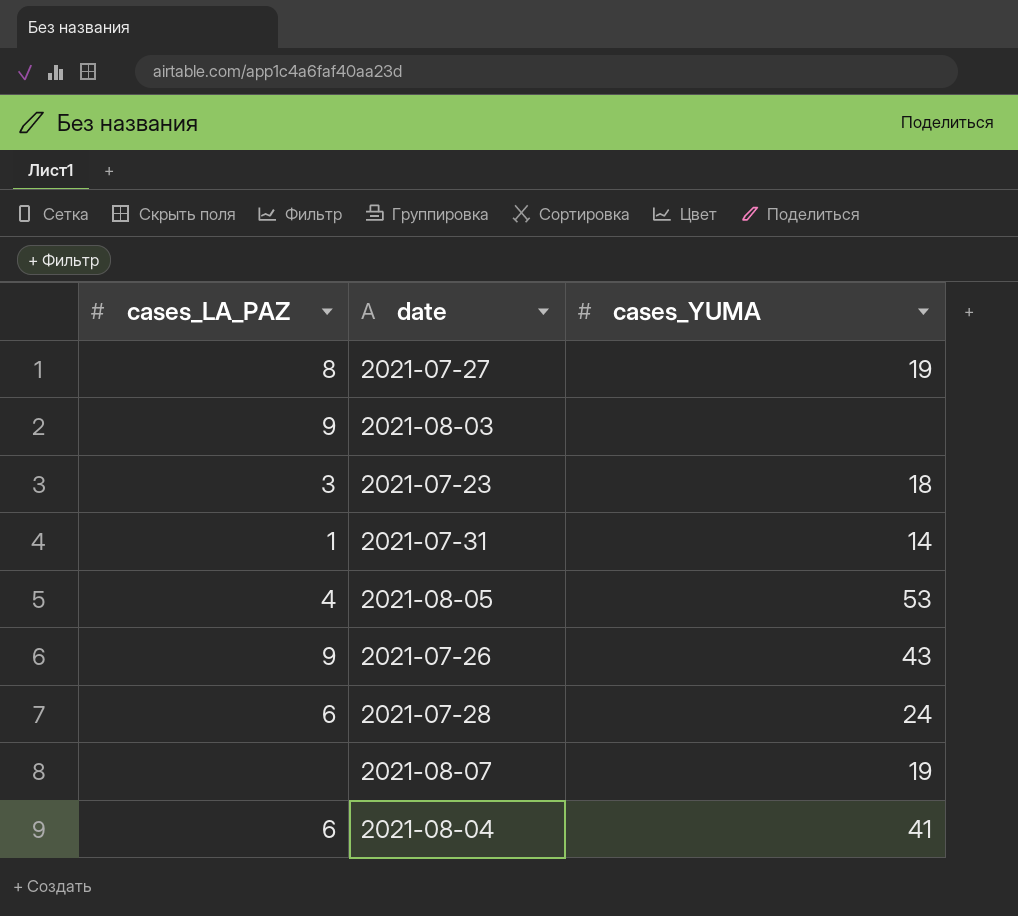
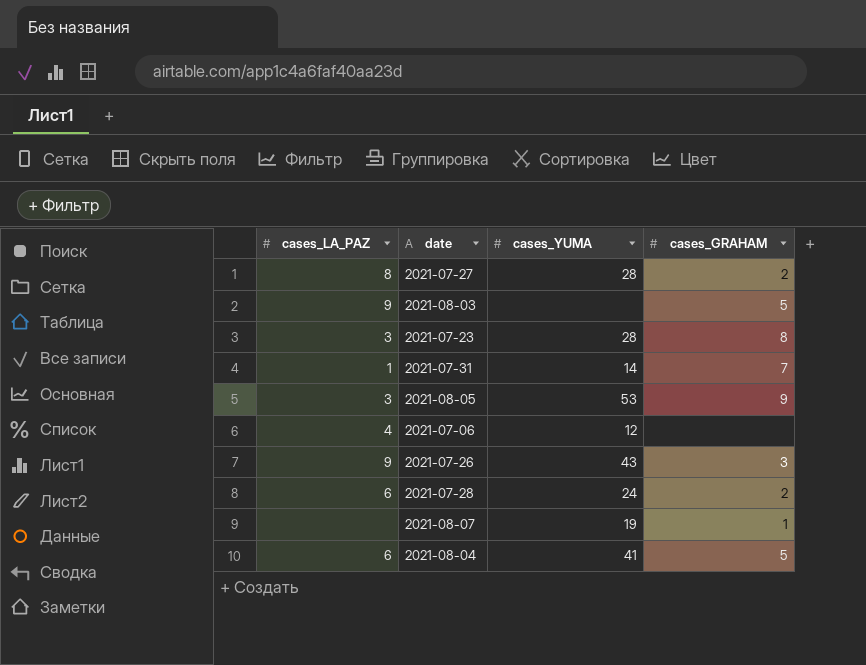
column cases_GRAHAM | position: none -> 4
2021-07-27 | cases_YUMA: 19 -> 28
2021-07-23 | cases_YUMA: 18 -> 28
2021-08-05 | cases_LA_PAZ: 4 -> 3
row 2021-07-06: none -> 4 | 12 | none

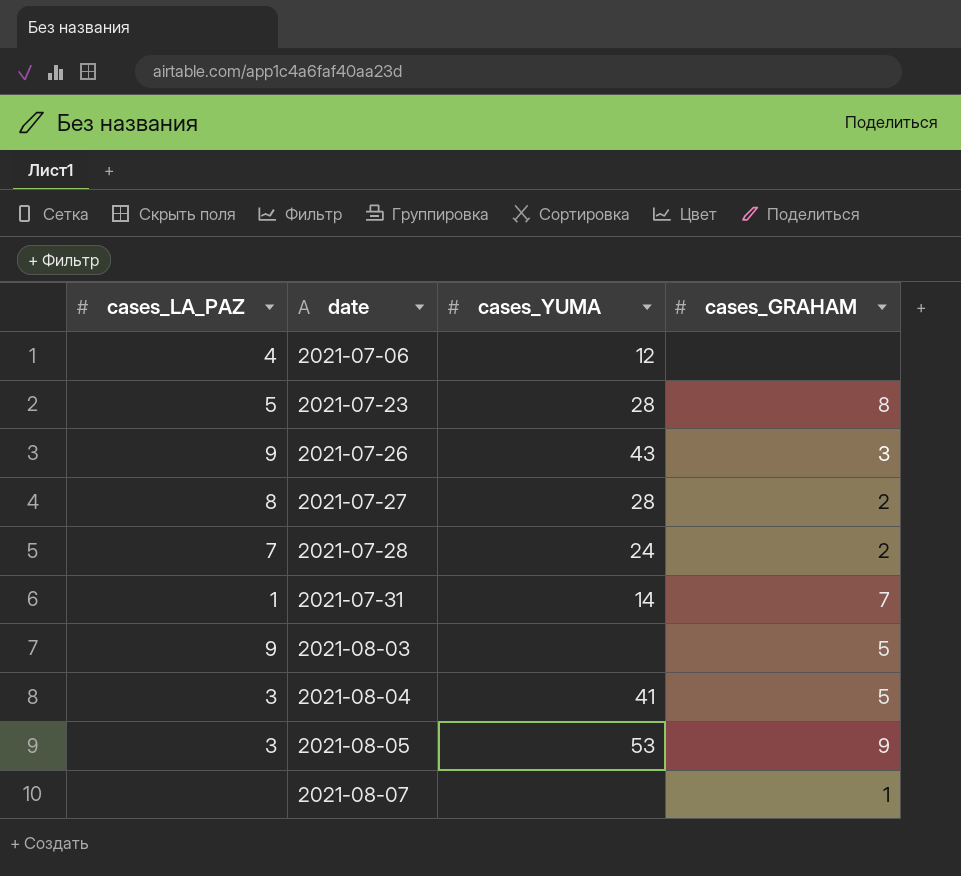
row order: none -> date ascending
2021-07-23 | cases_LA_PAZ: 3 -> 5
2021-07-28 | cases_LA_PAZ: 6 -> 7
2021-08-04 | cases_LA_PAZ: 6 -> 3
2021-08-07 | cases_YUMA: 19 -> none

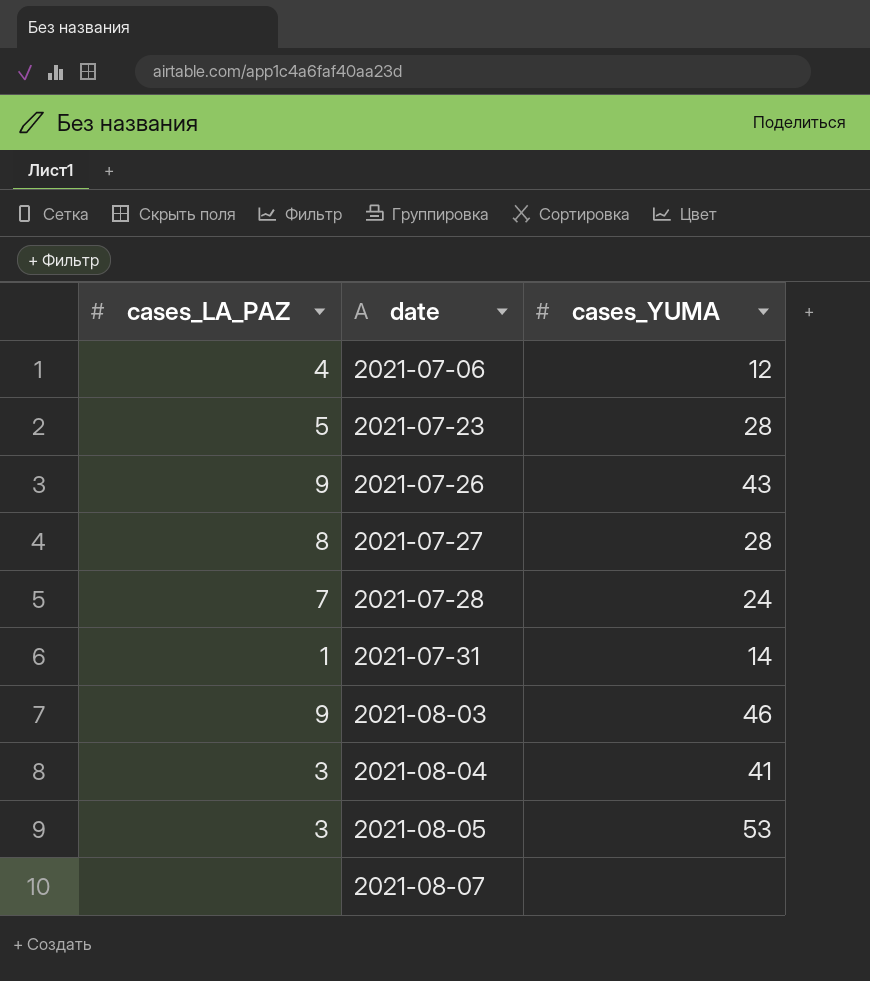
column cases_GRAHAM | position: 4 -> none
2021-08-03 | cases_YUMA: none -> 46

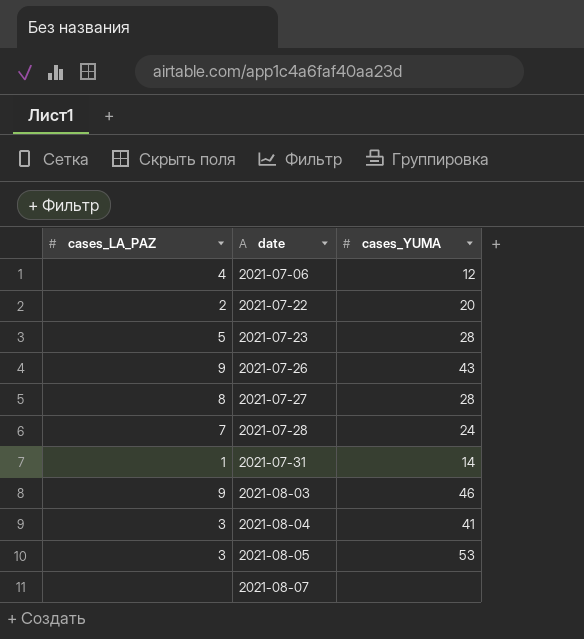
row 2021-07-22: none -> 2 | 20

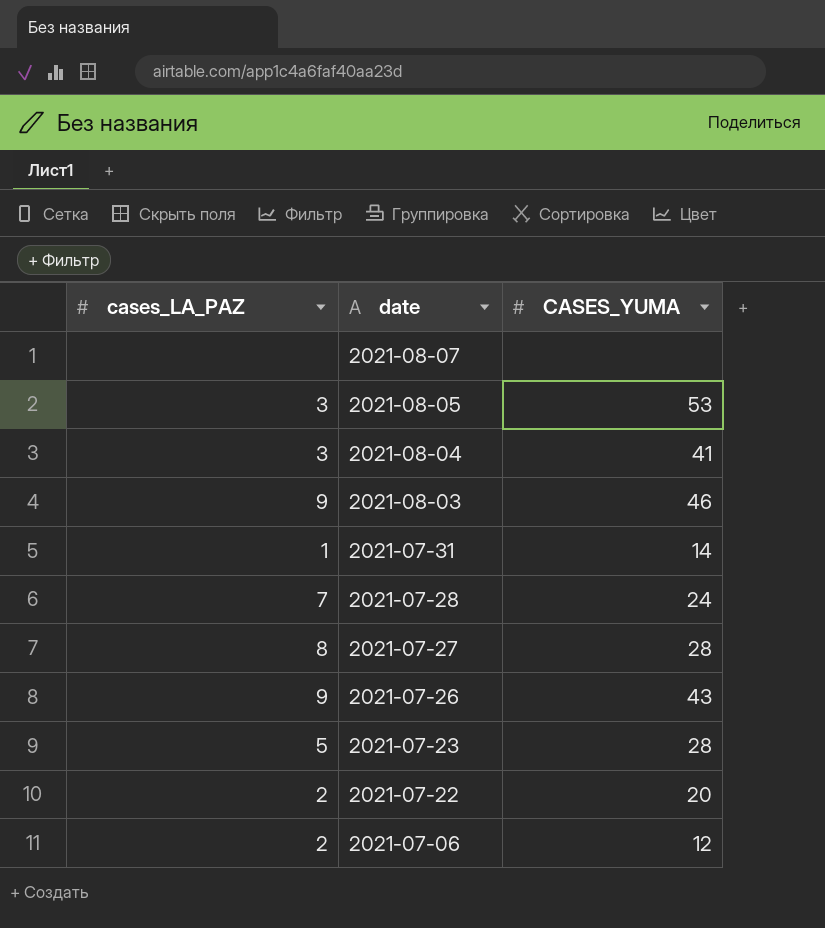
row order: date ascending -> date descending
column name: cases_YUMA -> CASES_YUMA
2021-07-06 | cases_LA_PAZ: 4 -> 2

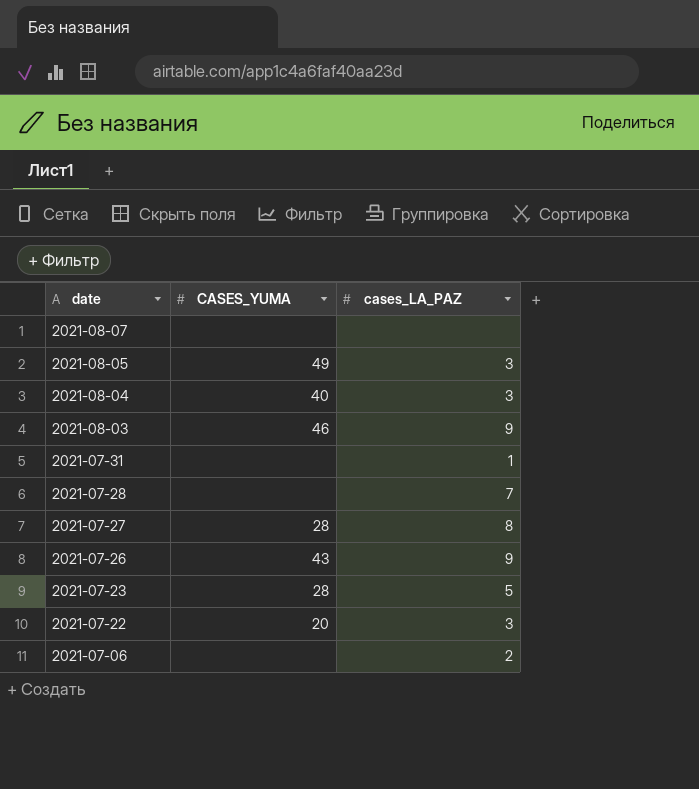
column cases_LA_PAZ | position: 1 -> 3
2021-08-05 | CASES_YUMA: 53 -> 49
2021-08-04 | CASES_YUMA: 41 -> 40
2021-07-31 | CASES_YUMA: 14 -> none
2021-07-28 | CASES_YUMA: 24 -> none
2021-07-22 | cases_LA_PAZ: 2 -> 3
2021-07-06 | CASES_YUMA: 12 -> none

